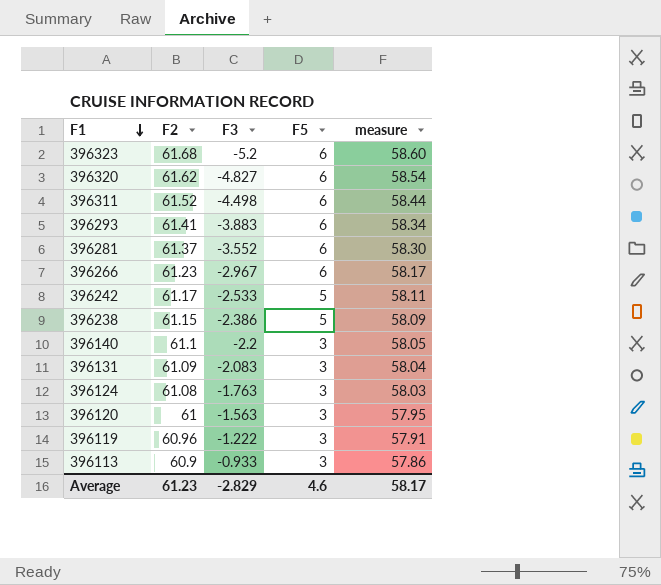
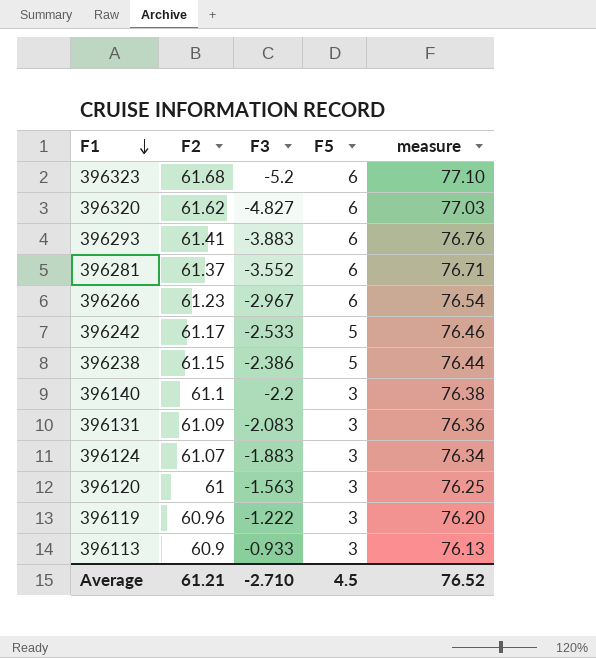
column measure | formula: [F2] * 0.95 -> [F2] * 1.25
row 396311: 61.52 | -4.498 | 6 | 58.44 -> none
396124 | F2: 61.08 -> 61.07
396124 | F3: -1.763 -> -1.883
Average | F2: 61.23 -> 61.21
Average | F3: -2.829 -> -2.710
Average | F5: 4.6 -> 4.5
Average | measure: 58.17 -> 76.52

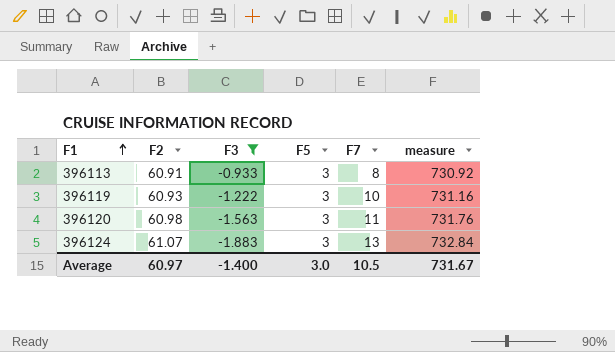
filter: none -> F3 >= -1.883
row order: F1 descending -> F1 ascending
column F7 | position: none -> 5
column measure | formula: [F2] * 1.25 -> [F2] * 12
396113 | F2: 60.9 -> 60.91
396119 | F2: 60.96 -> 60.93
396120 | F2: 61 -> 60.98
Average | F2: 61.21 -> 60.97
Average | F3: -2.710 -> -1.400
Average | F5: 4.5 -> 3.0
Average | measure: 76.52 -> 731.67

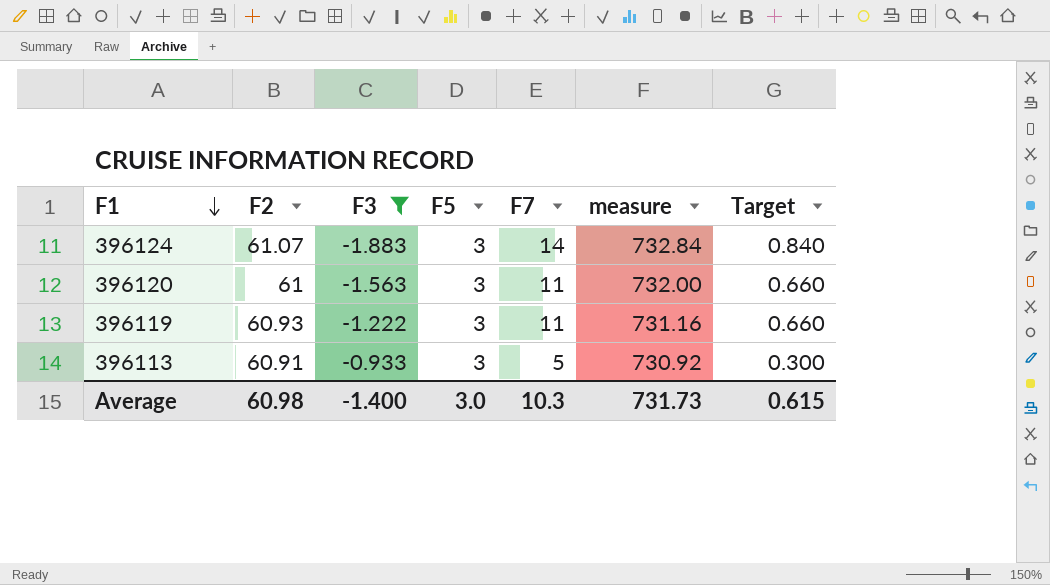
row order: F1 ascending -> F1 descending
column Target | formula: none -> [F7] * 0.06
396124 | F7: 13 -> 14
396120 | F2: 60.98 -> 61
396120 | measure: 731.76 -> 732.00
396119 | F7: 10 -> 11
396113 | F7: 8 -> 5
Average | F2: 60.97 -> 60.98
Average | F7: 10.5 -> 10.3
Average | measure: 731.67 -> 731.73

